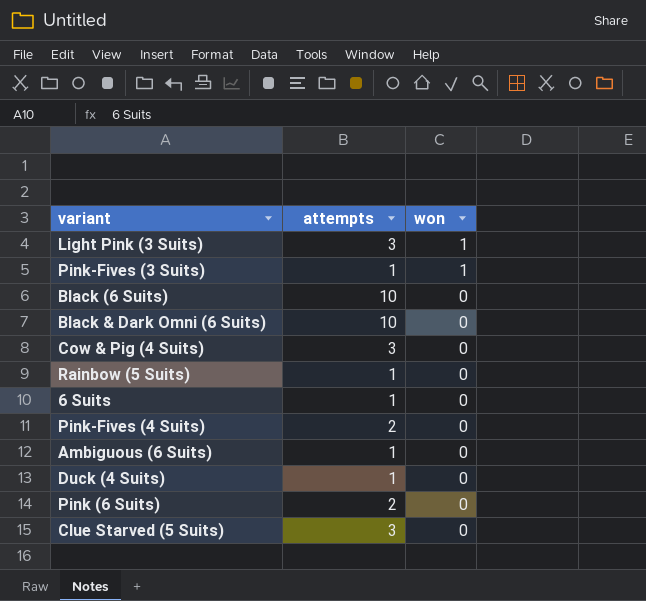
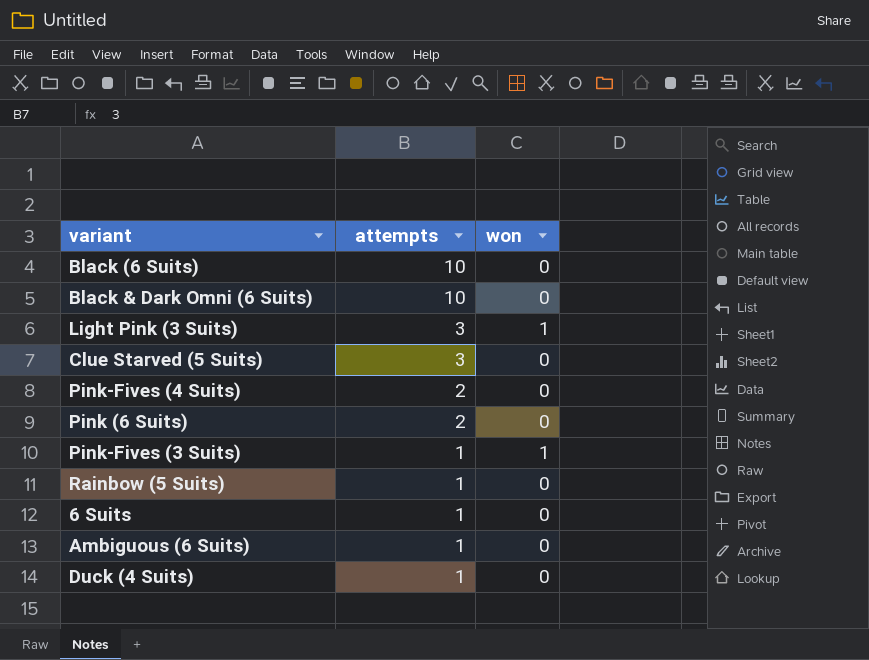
row order: won descending -> attempts descending
row Cow & Pig (4 Suits): 3 | 0 -> none

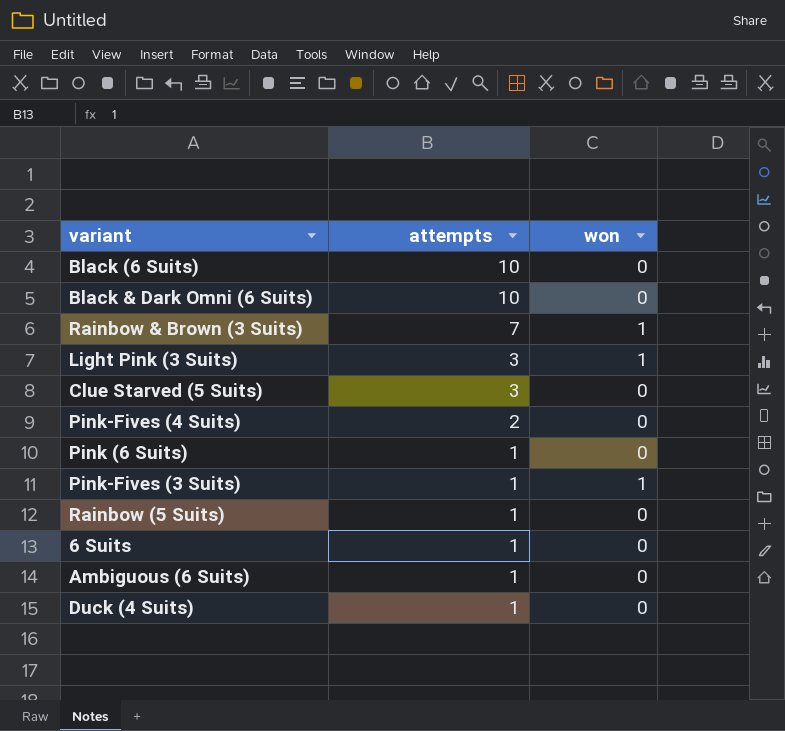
row Rainbow & Brown (3 Suits): none -> 7 | 1
Pink (6 Suits) | attempts: 2 -> 1

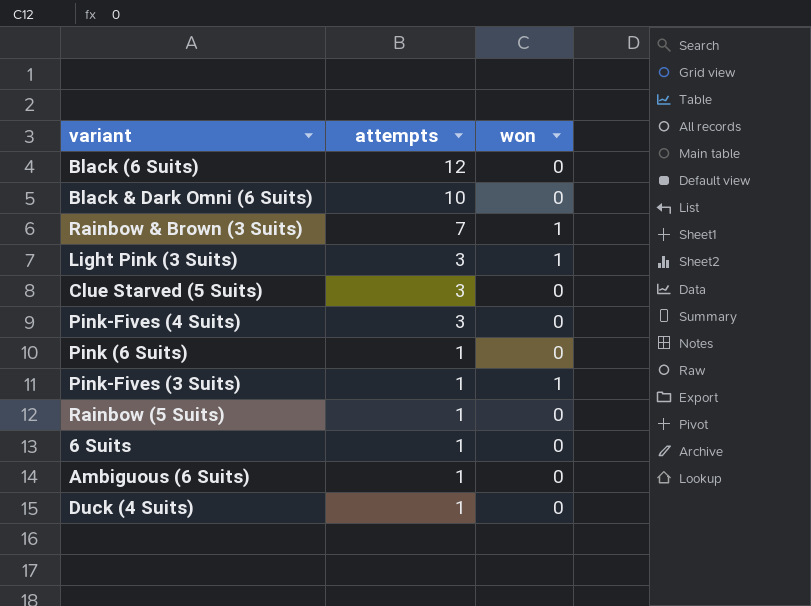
Black (6 Suits) | attempts: 10 -> 12
Pink-Fives (4 Suits) | attempts: 2 -> 3

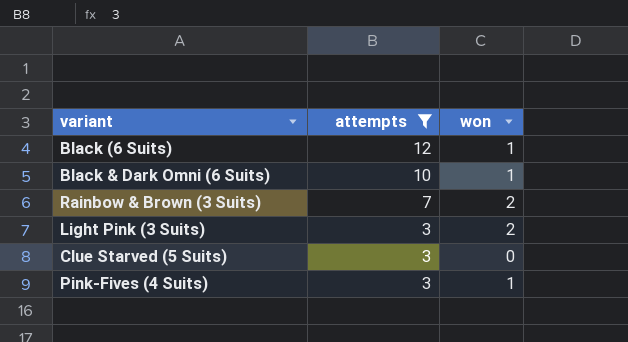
filter: none -> attempts != 1
Black (6 Suits) | won: 0 -> 1
Black & Dark Omni (6 Suits) | won: 0 -> 1
Rainbow & Brown (3 Suits) | won: 1 -> 2
Light Pink (3 Suits) | won: 1 -> 2
Pink-Fives (4 Suits) | won: 0 -> 1

